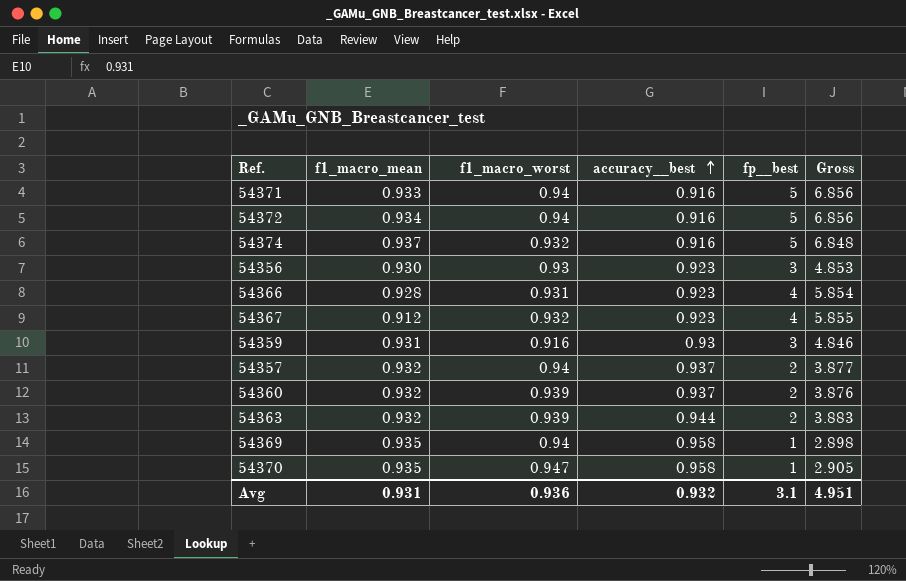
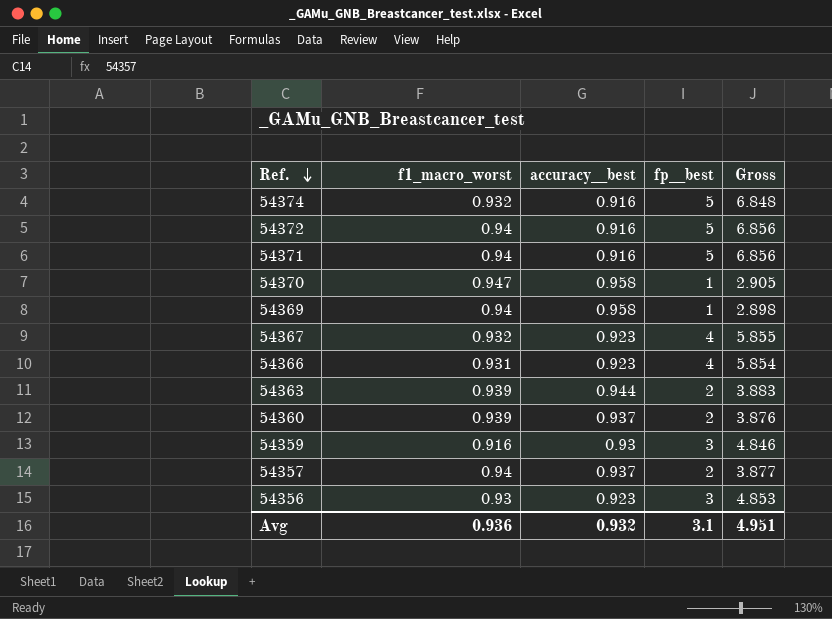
row order: accuracy__best ascending -> Ref. descending
column f1_macro_mean | position: 2 -> none

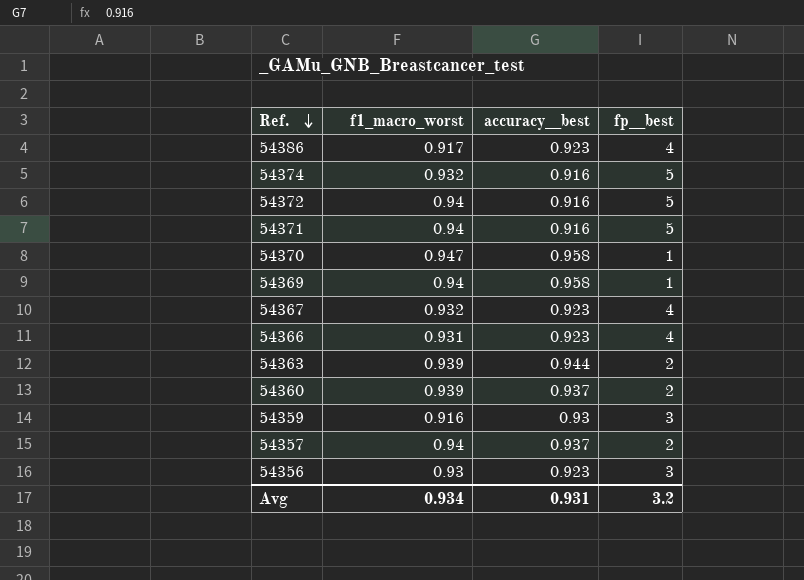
column Gross | formula: [f1_macro_worst] + [accuracy__best] + [fp__best] -> none
row 54386: none -> 0.917 | 0.923 | 4
Avg | f1_macro_worst: 0.936 -> 0.934
Avg | accuracy__best: 0.932 -> 0.931
Avg | fp__best: 3.1 -> 3.2

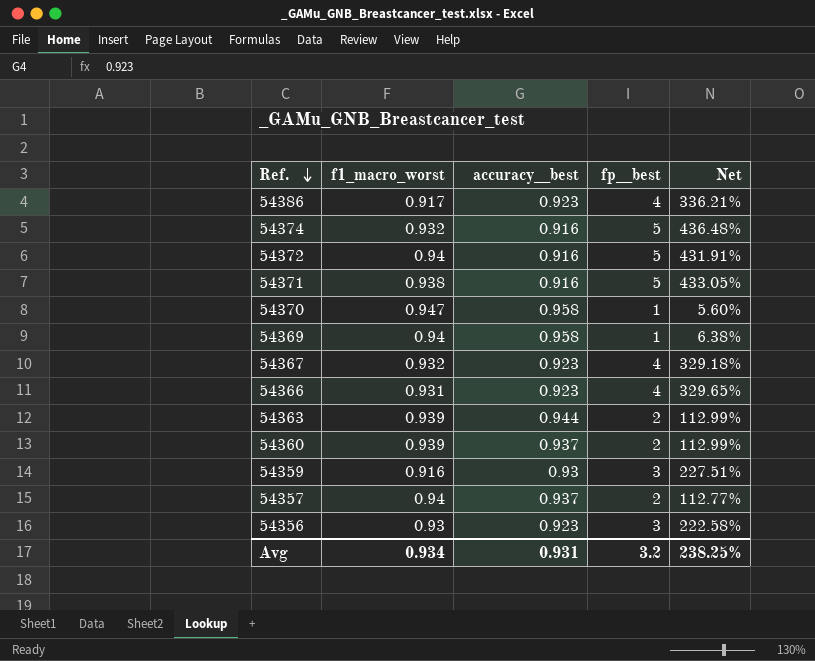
column Net | formula: none -> ([fp__best] - [f1_macro_worst]) / [f1_macro_worst]
54371 | f1_macro_worst: 0.94 -> 0.938

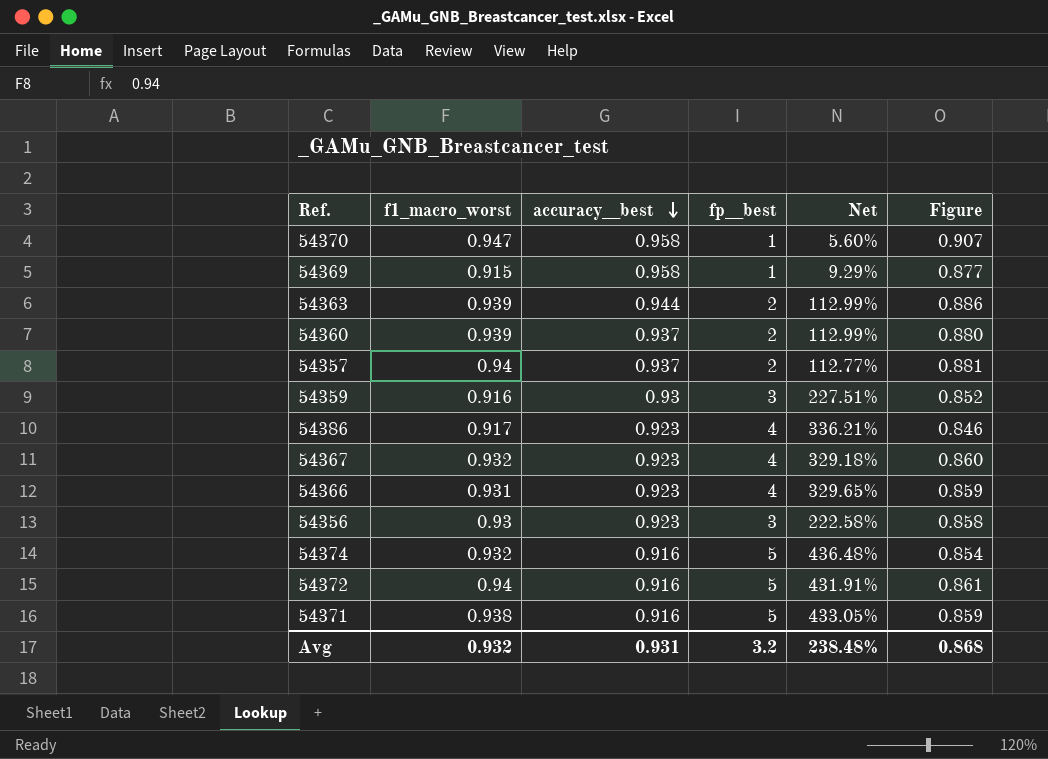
row order: Ref. descending -> accuracy__best descending
column Figure | formula: none -> [f1_macro_worst] * [accuracy__best]
54369 | f1_macro_worst: 0.94 -> 0.915
54369 | Net: 6.38% -> 9.29%
Avg | f1_macro_worst: 0.934 -> 0.932
Avg | Net: 238.25% -> 238.48%

